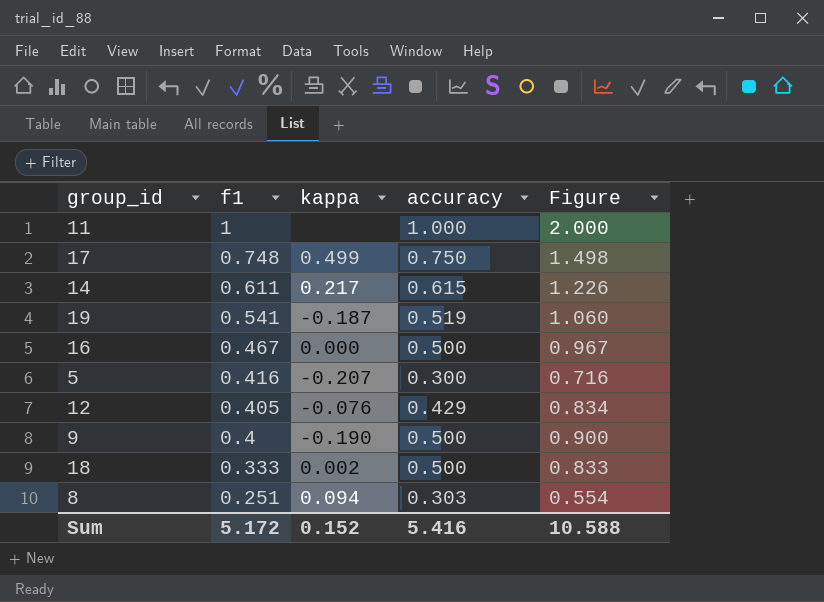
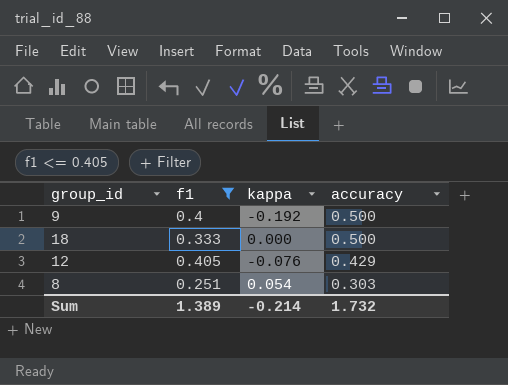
filter: none -> f1 <= 0.405
row order: f1 descending -> accuracy descending
column Figure | formula: [f1] + [accuracy] -> none
9 | kappa: -0.190 -> -0.192
18 | kappa: 0.002 -> 0.000
8 | kappa: 0.094 -> 0.054
Sum | f1: 5.172 -> 1.389
Sum | kappa: 0.152 -> -0.214
Sum | accuracy: 5.416 -> 1.732

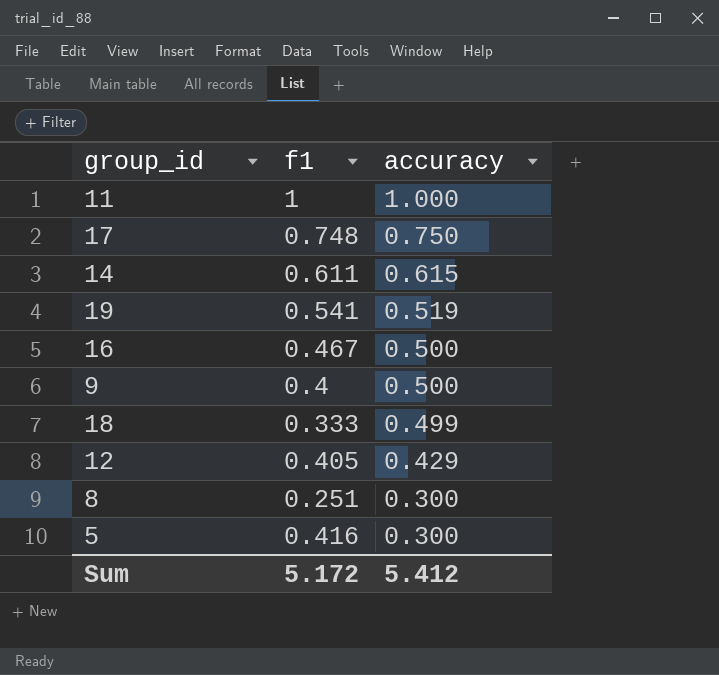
filter: f1 <= 0.405 -> none
column kappa | position: 3 -> none
18 | accuracy: 0.500 -> 0.499
8 | accuracy: 0.303 -> 0.300
Sum | f1: 1.389 -> 5.172
Sum | accuracy: 1.732 -> 5.412

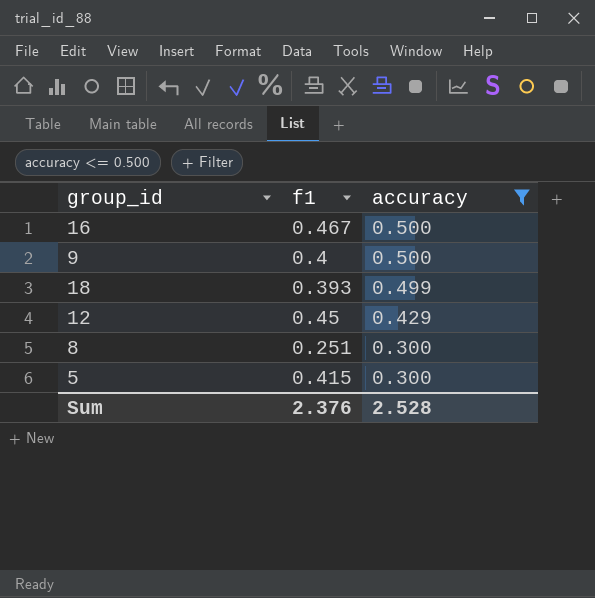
filter: none -> accuracy <= 0.500
18 | f1: 0.333 -> 0.393
12 | f1: 0.405 -> 0.45
5 | f1: 0.416 -> 0.415
Sum | f1: 5.172 -> 2.376
Sum | accuracy: 5.412 -> 2.528

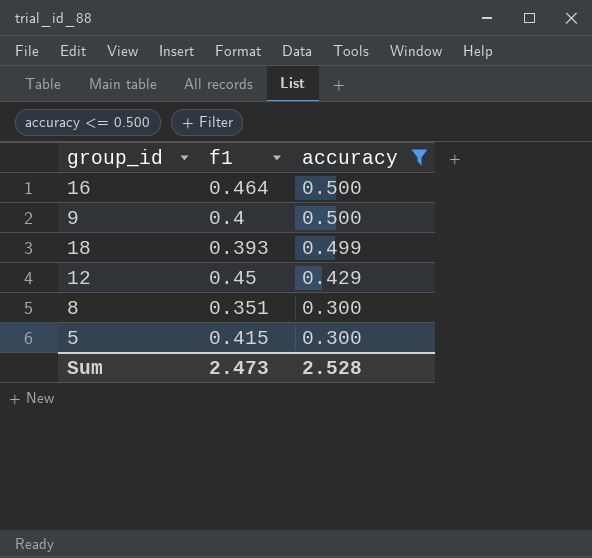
16 | f1: 0.467 -> 0.464
8 | f1: 0.251 -> 0.351
Sum | f1: 2.376 -> 2.473

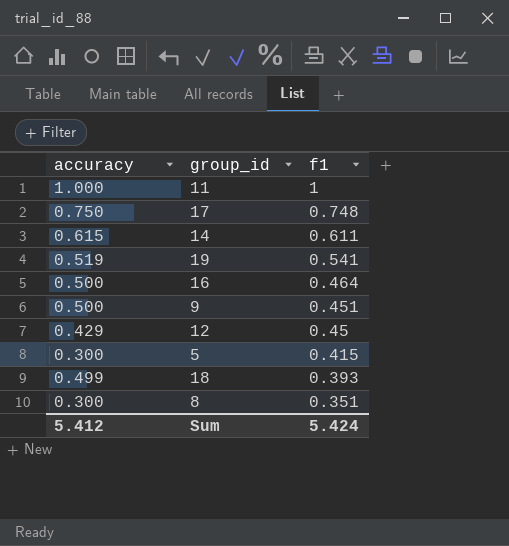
filter: accuracy <= 0.500 -> none
row order: accuracy descending -> f1 descending
column accuracy | position: 3 -> 1
9 | f1: 0.4 -> 0.451
Sum | accuracy: 2.528 -> 5.412
Sum | f1: 2.473 -> 5.424

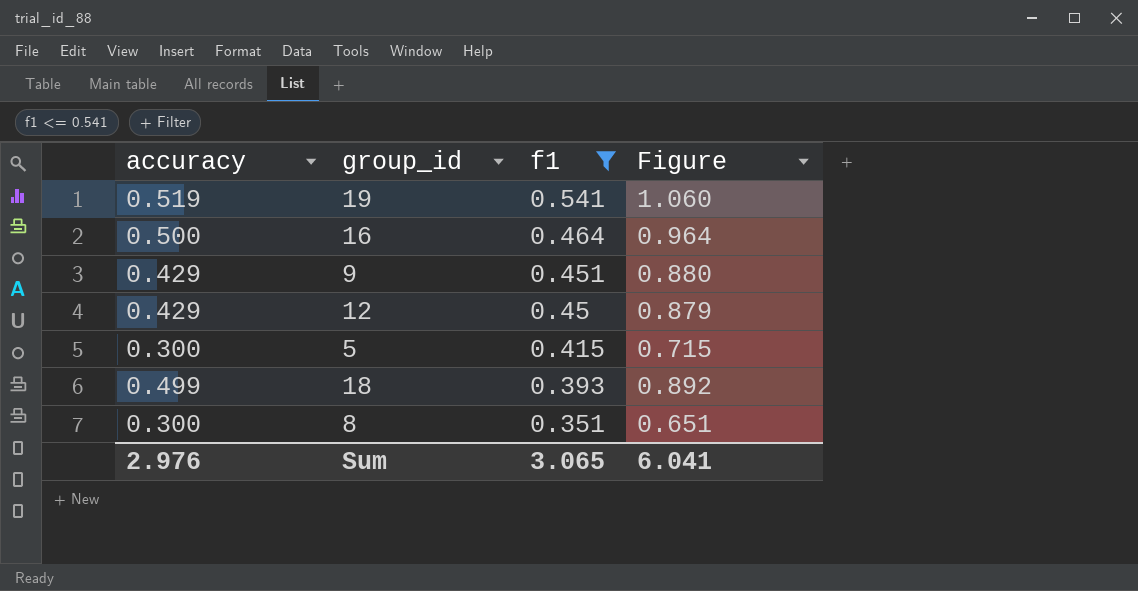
filter: none -> f1 <= 0.541
column Figure | formula: none -> [accuracy] + [f1]
9 | accuracy: 0.500 -> 0.429
Sum | accuracy: 5.412 -> 2.976
Sum | f1: 5.424 -> 3.065

